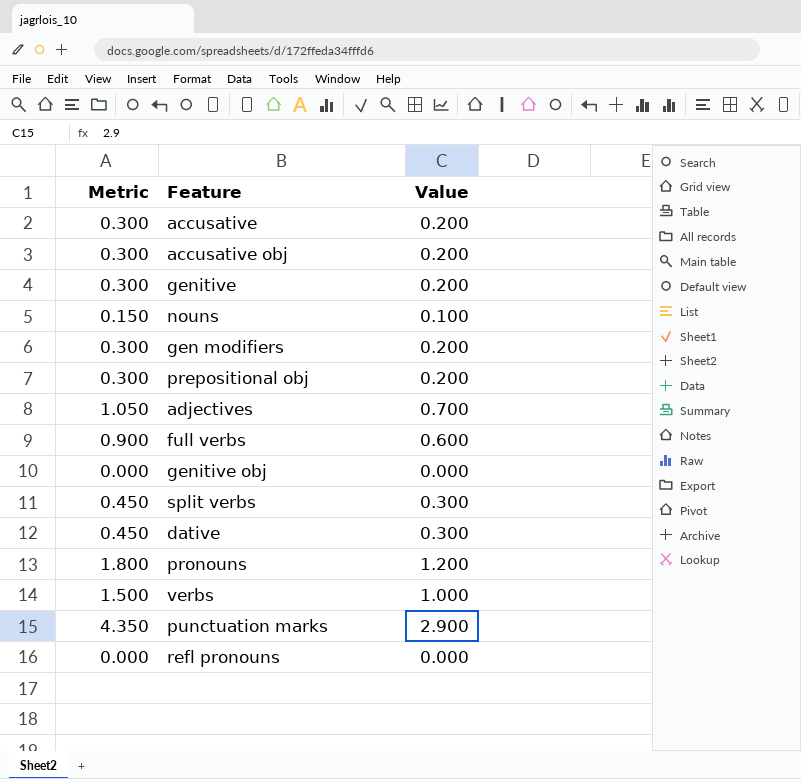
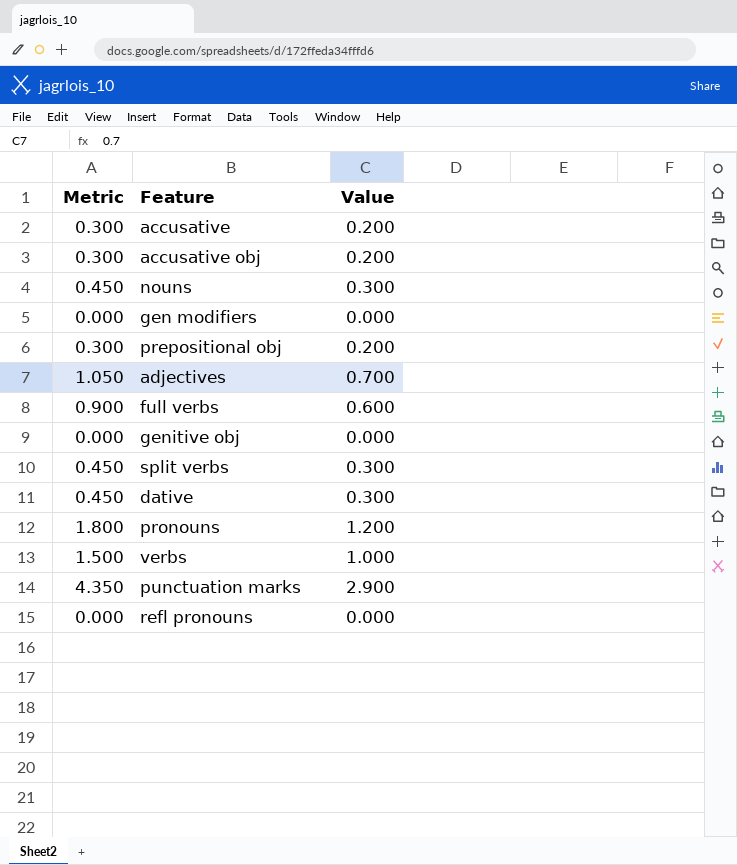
row genitive: 0.300 | 0.200 -> none
nouns | Metric: 0.150 -> 0.450
nouns | Value: 0.100 -> 0.300
gen modifiers | Metric: 0.300 -> 0.000
gen modifiers | Value: 0.200 -> 0.000

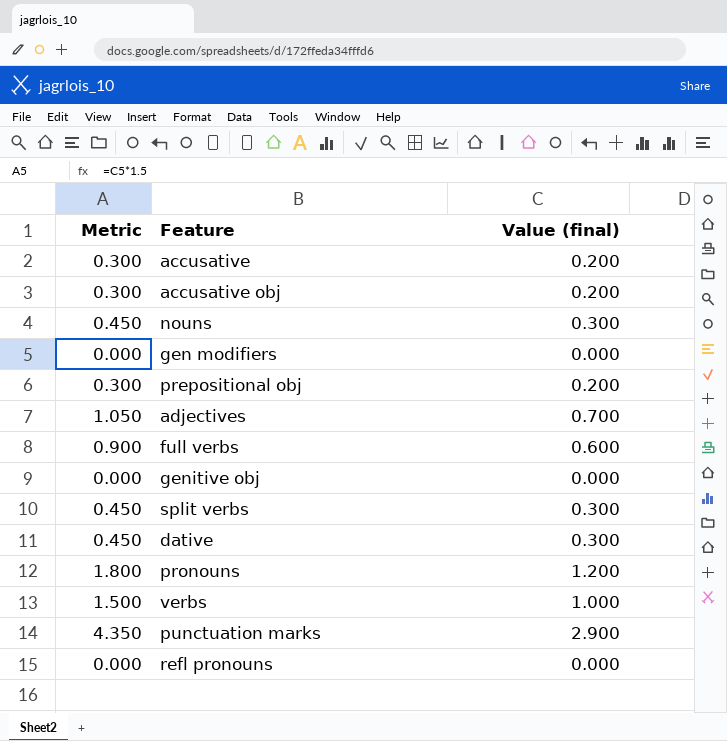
column name: Value -> Value (final)

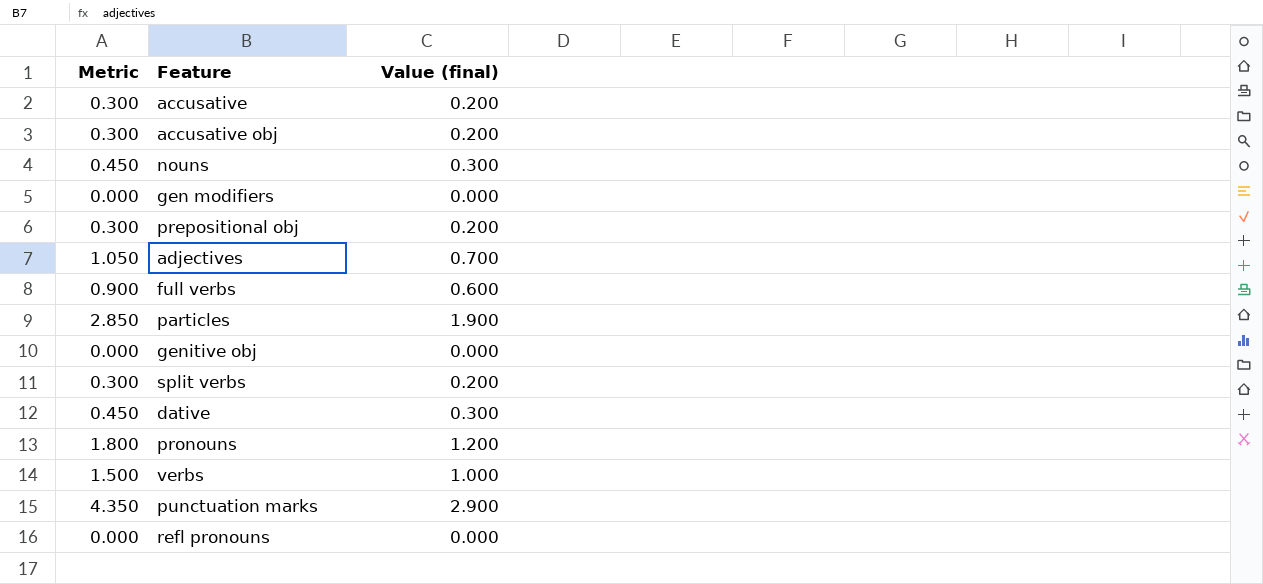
row particles: none -> 2.850 | 1.900
split verbs | Metric: 0.450 -> 0.300
split verbs | Value (final): 0.300 -> 0.200

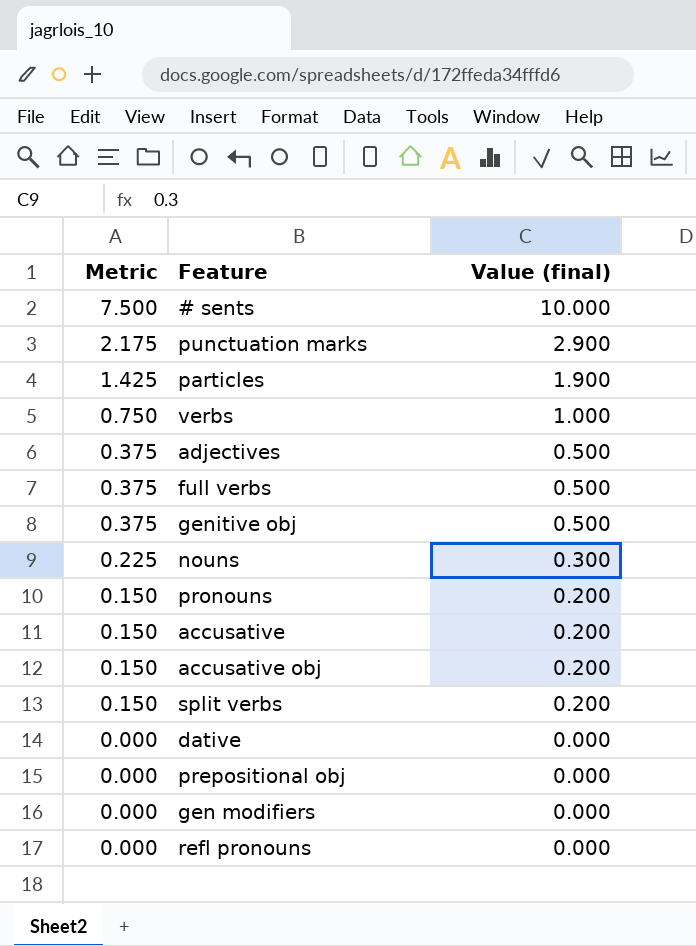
row order: none -> Metric descending
column Metric | formula: [Value (final)] * 1.5 -> [Value (final)] * 0.75
row # sents: none -> 7.500 | 10.000
adjectives | Value (final): 0.700 -> 0.500
full verbs | Value (final): 0.600 -> 0.500
genitive obj | Value (final): 0.000 -> 0.500
pronouns | Value (final): 1.200 -> 0.200
dative | Value (final): 0.300 -> 0.000
prepositional obj | Value (final): 0.200 -> 0.000

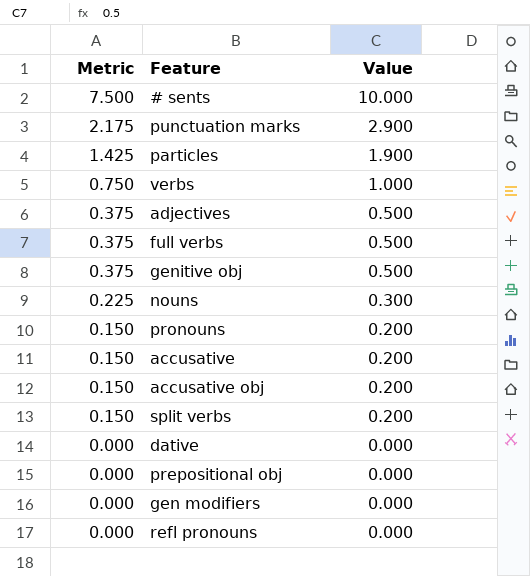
column name: Value (final) -> Value

